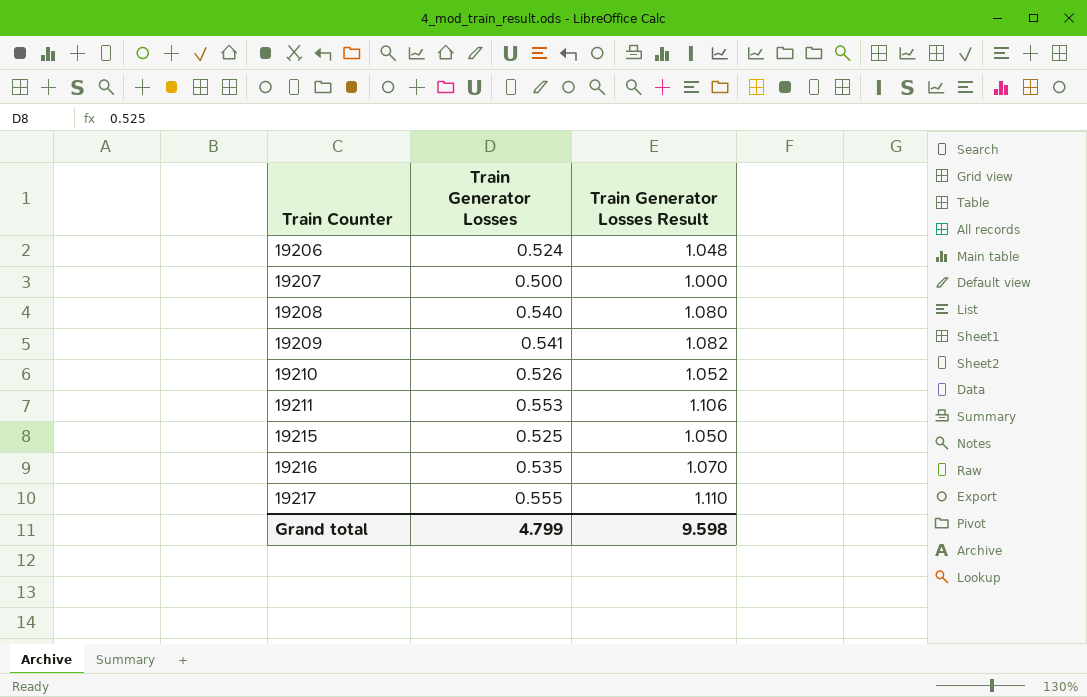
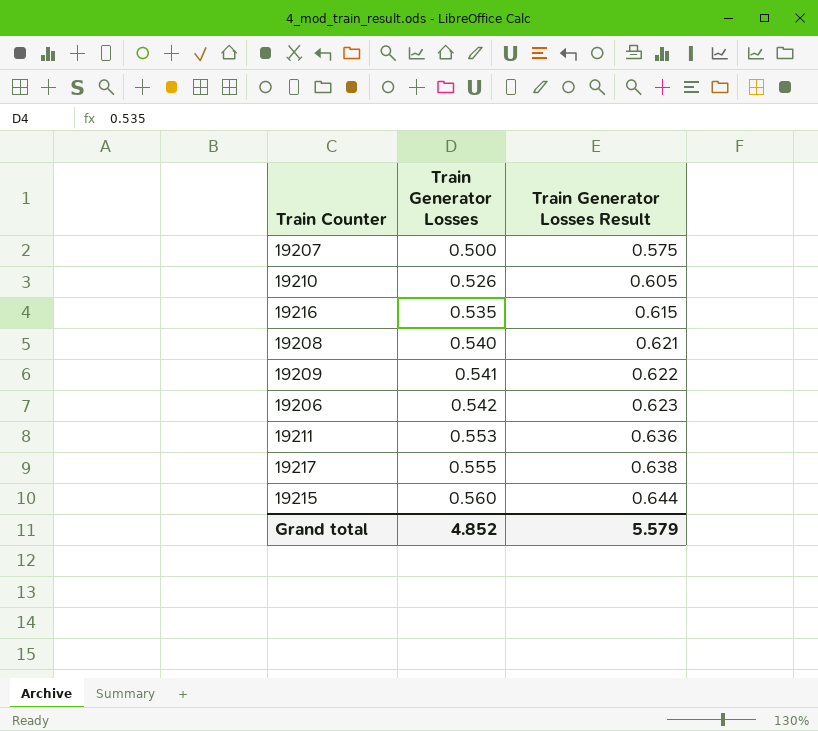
row order: Train Counter ascending -> Train Generator Losses ascending
column Train Generator Losses Result | formula: [Train Generator Losses] * 2 -> [Train Generator Losses] * 1.15
19206 | Train Generator Losses: 0.524 -> 0.542
19215 | Train Generator Losses: 0.525 -> 0.560
Grand total | Train Generator Losses: 4.799 -> 4.852
Grand total | Train Generator Losses Result: 9.598 -> 5.579

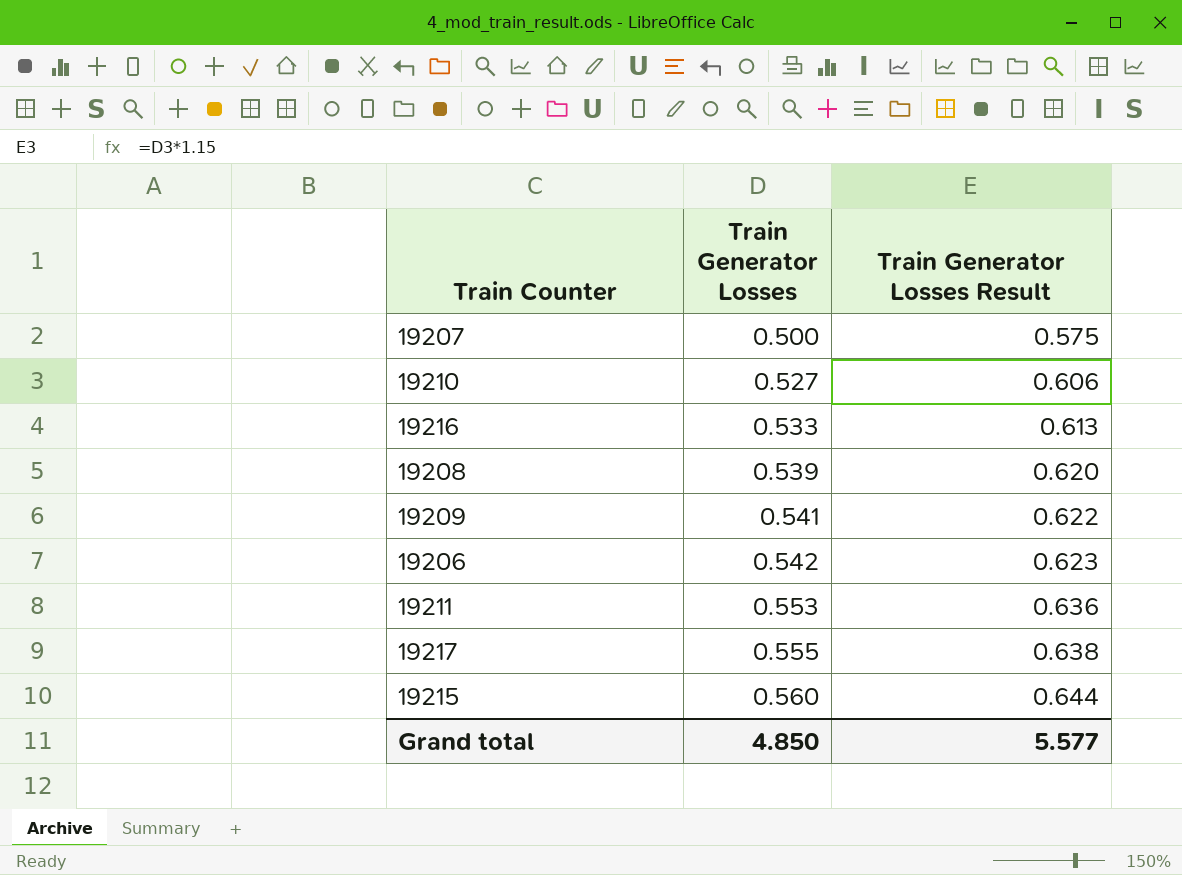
19210 | Train Generator Losses: 0.526 -> 0.527
19210 | Train Generator Losses Result: 0.605 -> 0.606
19216 | Train Generator Losses: 0.535 -> 0.533
19216 | Train Generator Losses Result: 0.615 -> 0.613
19208 | Train Generator Losses: 0.540 -> 0.539
19208 | Train Generator Losses Result: 0.621 -> 0.620
Grand total | Train Generator Losses: 4.852 -> 4.850
Grand total | Train Generator Losses Result: 5.579 -> 5.577

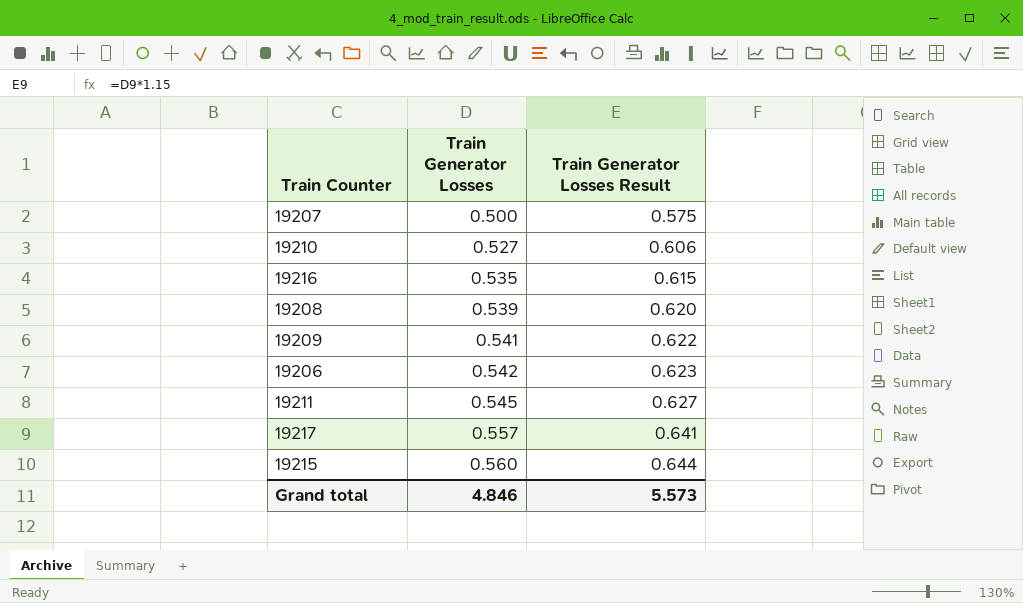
19216 | Train Generator Losses: 0.533 -> 0.535
19216 | Train Generator Losses Result: 0.613 -> 0.615
19211 | Train Generator Losses: 0.553 -> 0.545
19211 | Train Generator Losses Result: 0.636 -> 0.627
19217 | Train Generator Losses: 0.555 -> 0.557
19217 | Train Generator Losses Result: 0.638 -> 0.641
Grand total | Train Generator Losses: 4.850 -> 4.846
Grand total | Train Generator Losses Result: 5.577 -> 5.573

